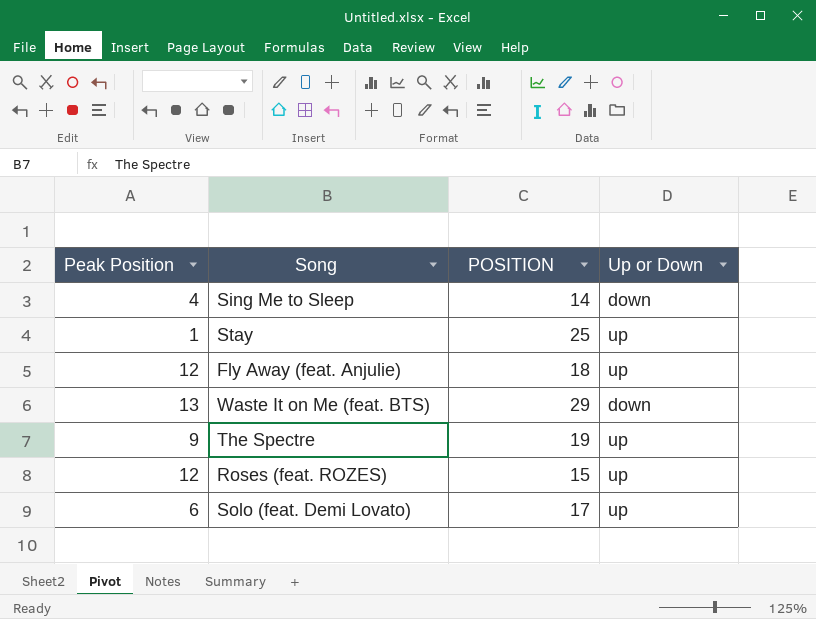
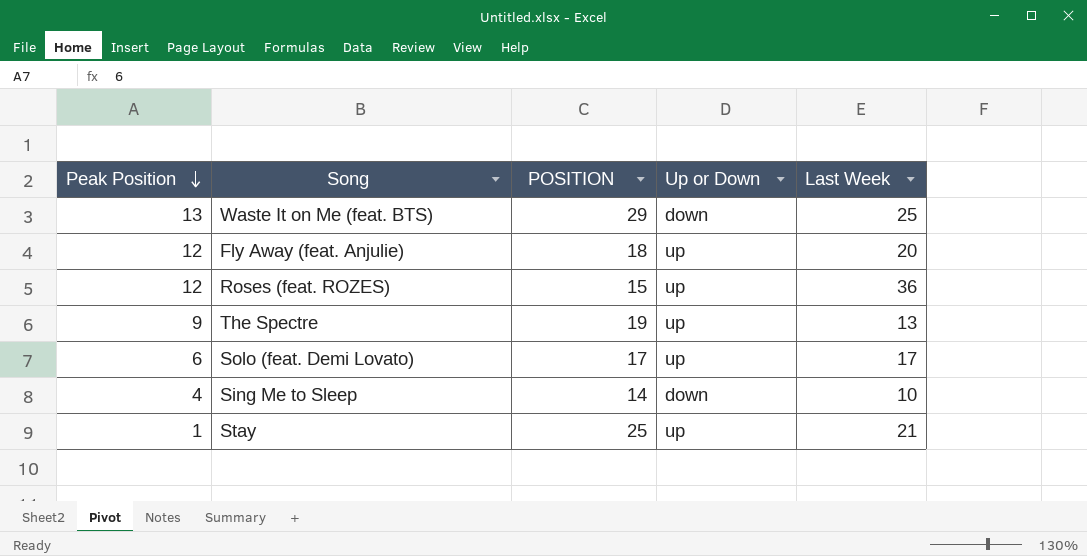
row order: none -> Peak Position descending
column Last Week | position: none -> 5

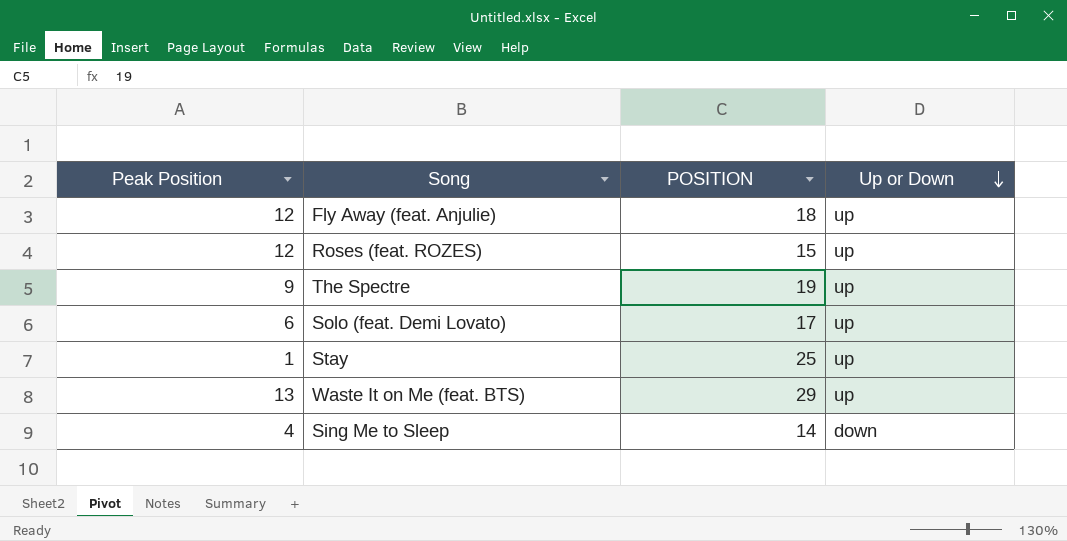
row order: Peak Position descending -> Up or Down descending
column Last Week | position: 5 -> none
Waste It on Me (feat. BTS) | Up or Down: down -> up

